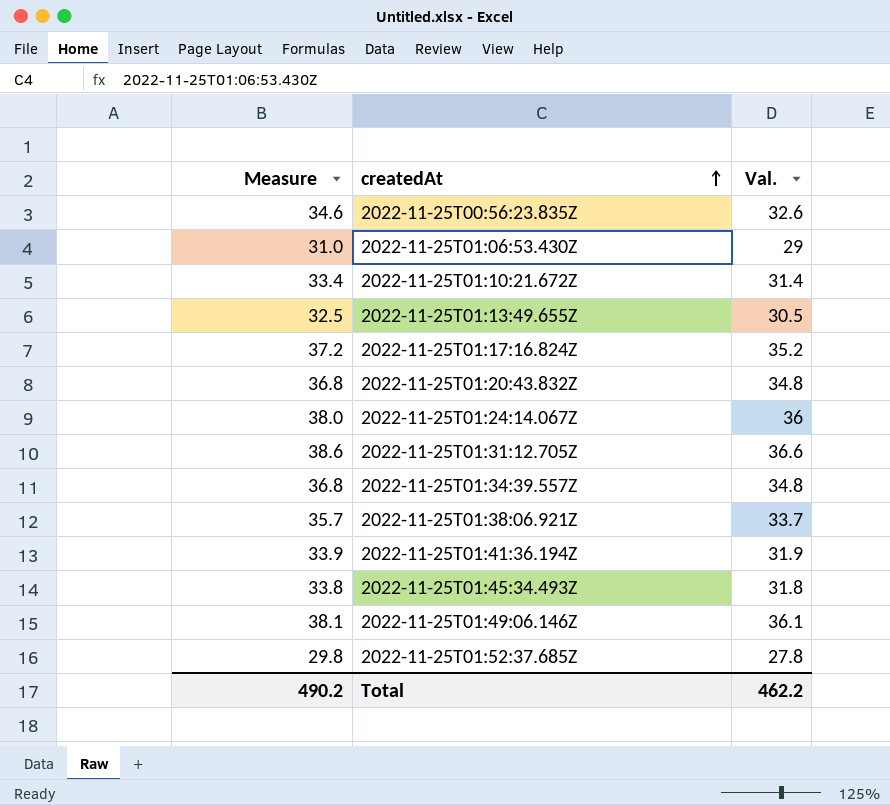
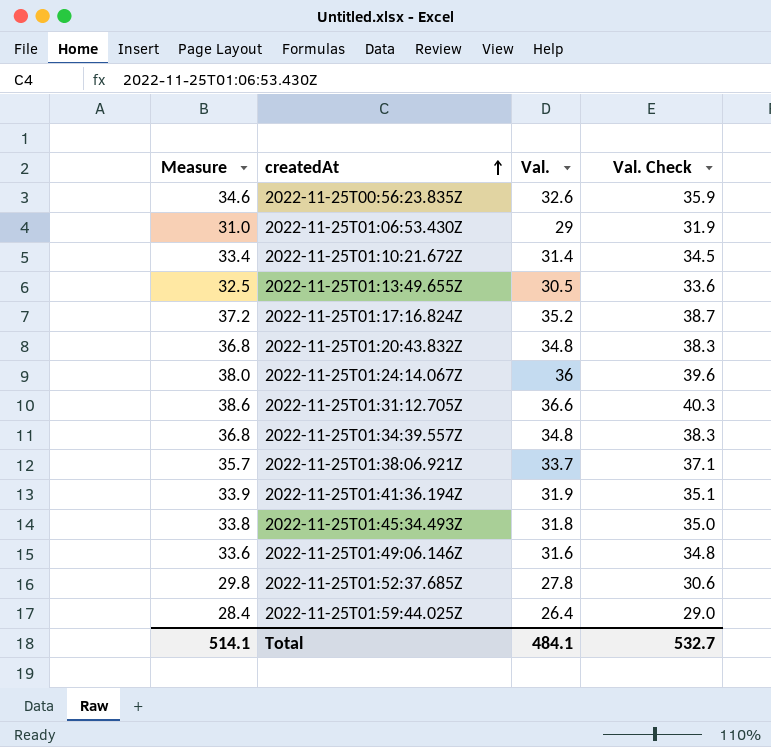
column Val. Check | formula: none -> [Val.] * 1.1
2022-11-25T01:49:06.146Z | Measure: 38.1 -> 33.6
2022-11-25T01:49:06.146Z | Val.: 36.1 -> 31.6
row 2022-11-25T01:59:44.025Z: none -> 28.4 | 26.4 | 29.0
Total | Measure: 490.2 -> 514.1
Total | Val.: 462.2 -> 484.1

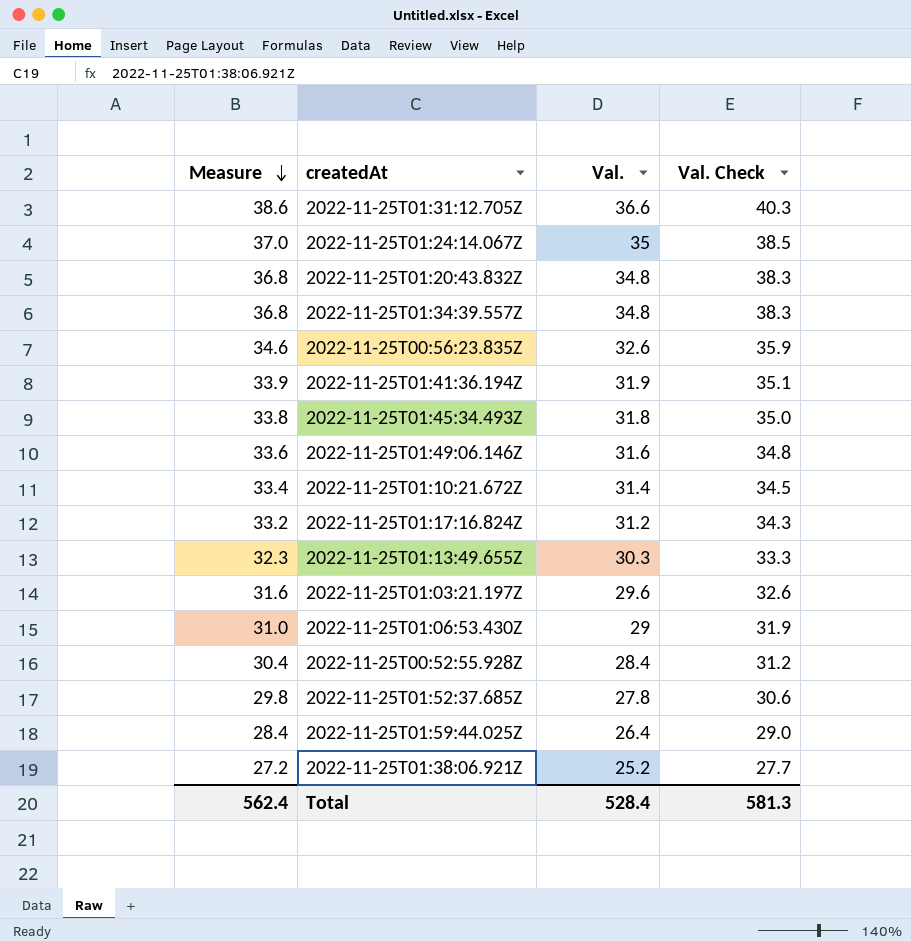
row order: createdAt ascending -> Measure descending
2022-11-25T01:24:14.067Z | Measure: 38.0 -> 37.0
2022-11-25T01:24:14.067Z | Val.: 36 -> 35
2022-11-25T01:24:14.067Z | Val. Check: 39.6 -> 38.5
2022-11-25T01:17:16.824Z | Measure: 37.2 -> 33.2
2022-11-25T01:17:16.824Z | Val.: 35.2 -> 31.2
2022-11-25T01:17:16.824Z | Val. Check: 38.7 -> 34.3
2022-11-25T01:13:49.655Z | Measure: 32.5 -> 32.3
2022-11-25T01:13:49.655Z | Val.: 30.5 -> 30.3
2022-11-25T01:13:49.655Z | Val. Check: 33.6 -> 33.3
row 2022-11-25T01:03:21.197Z: none -> 31.6 | 29.6 | 32.6
row 2022-11-25T00:52:55.928Z: none -> 30.4 | 28.4 | 31.2
2022-11-25T01:38:06.921Z | Measure: 35.7 -> 27.2
2022-11-25T01:38:06.921Z | Val.: 33.7 -> 25.2
2022-11-25T01:38:06.921Z | Val. Check: 37.1 -> 27.7
Total | Measure: 514.1 -> 562.4
Total | Val.: 484.1 -> 528.4
Total | Val. Check: 532.7 -> 581.3

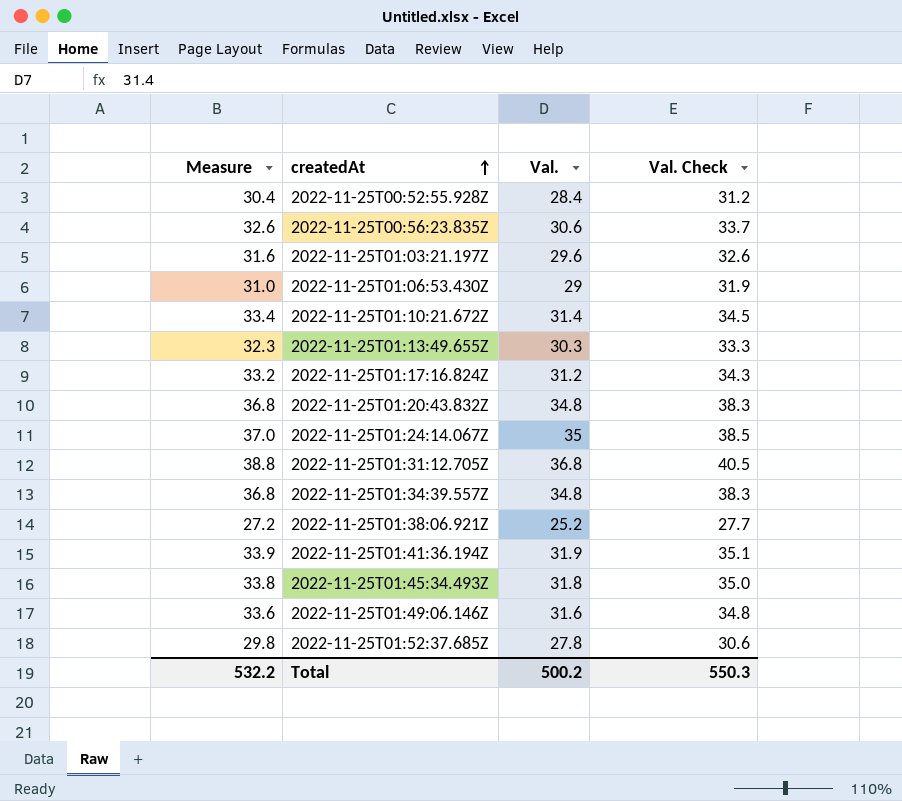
row order: Measure descending -> createdAt ascending
row 2022-11-25T01:59:44.025Z: 28.4 | 26.4 | 29.0 -> none
2022-11-25T00:56:23.835Z | Measure: 34.6 -> 32.6
2022-11-25T00:56:23.835Z | Val.: 32.6 -> 30.6
2022-11-25T00:56:23.835Z | Val. Check: 35.9 -> 33.7
2022-11-25T01:31:12.705Z | Measure: 38.6 -> 38.8
2022-11-25T01:31:12.705Z | Val.: 36.6 -> 36.8
2022-11-25T01:31:12.705Z | Val. Check: 40.3 -> 40.5
Total | Measure: 562.4 -> 532.2
Total | Val.: 528.4 -> 500.2
Total | Val. Check: 581.3 -> 550.3

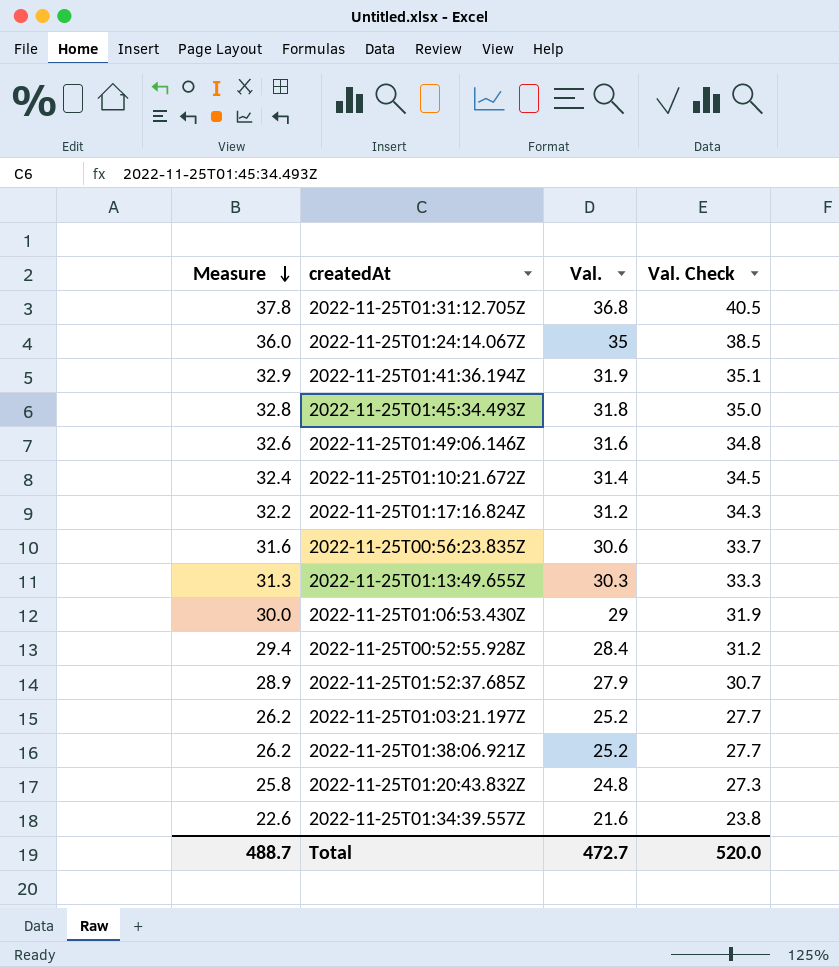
row order: createdAt ascending -> Measure descending
column Measure | formula: [Val.] + 2 -> [Val.] + 1
2022-11-25T01:52:37.685Z | Val.: 27.8 -> 27.9
2022-11-25T01:52:37.685Z | Val. Check: 30.6 -> 30.7
2022-11-25T01:03:21.197Z | Val.: 29.6 -> 25.2
2022-11-25T01:03:21.197Z | Val. Check: 32.6 -> 27.7
2022-11-25T01:20:43.832Z | Val.: 34.8 -> 24.8
2022-11-25T01:20:43.832Z | Val. Check: 38.3 -> 27.3
2022-11-25T01:34:39.557Z | Val.: 34.8 -> 21.6
2022-11-25T01:34:39.557Z | Val. Check: 38.3 -> 23.8
Total | Measure: 532.2 -> 488.7
Total | Val.: 500.2 -> 472.7
Total | Val. Check: 550.3 -> 520.0

